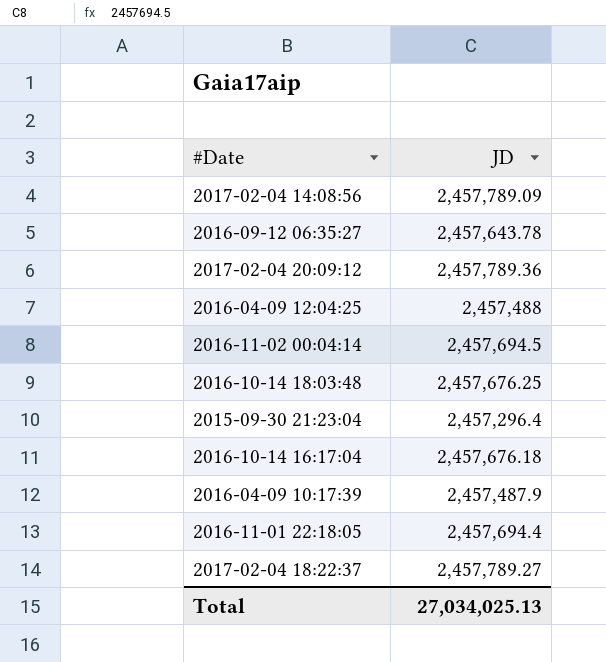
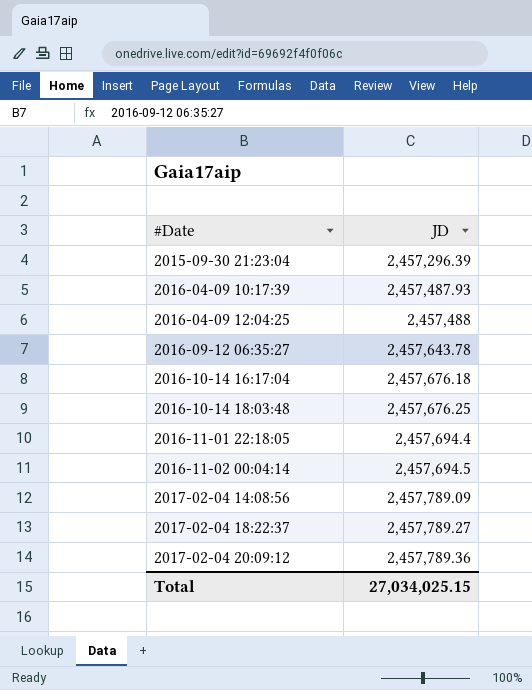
row order: none -> #Date ascending
2015-09-30 21:23:04 | JD: 2,457,296.4 -> 2,457,296.39
2016-04-09 10:17:39 | JD: 2,457,487.9 -> 2,457,487.93
Total | JD: 27,034,025.13 -> 27,034,025.15

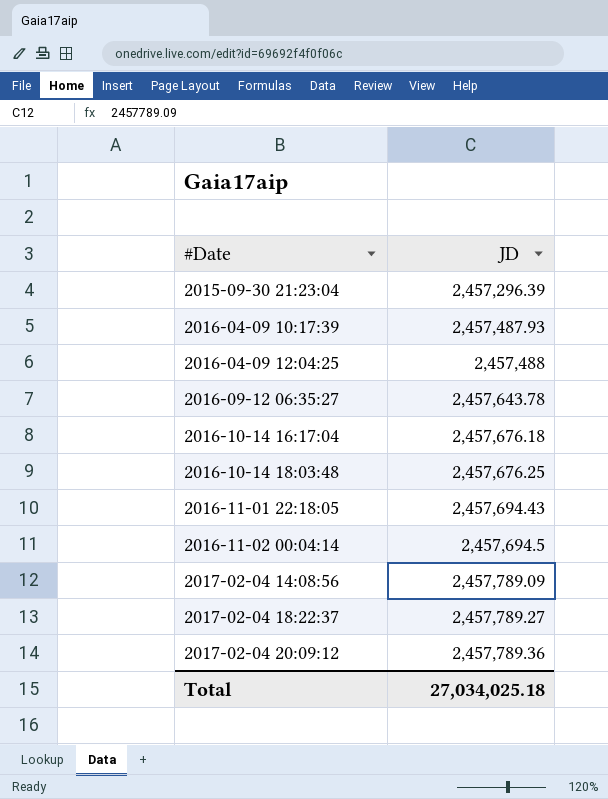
2016-11-01 22:18:05 | JD: 2,457,694.4 -> 2,457,694.43
Total | JD: 27,034,025.15 -> 27,034,025.18

